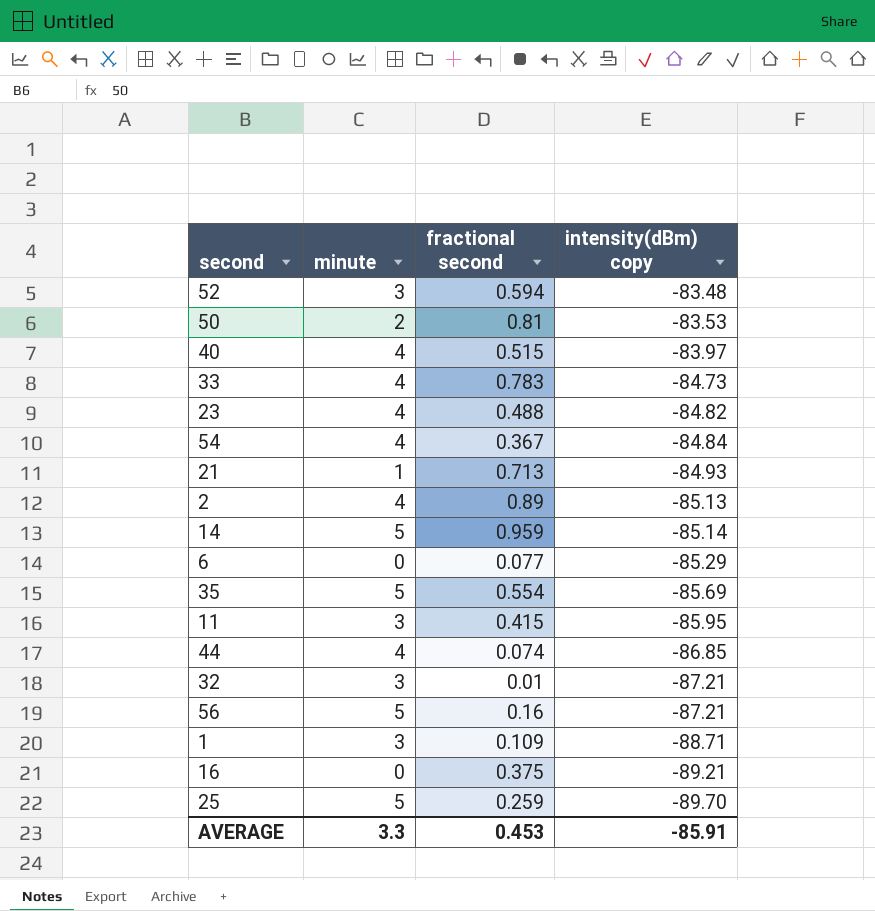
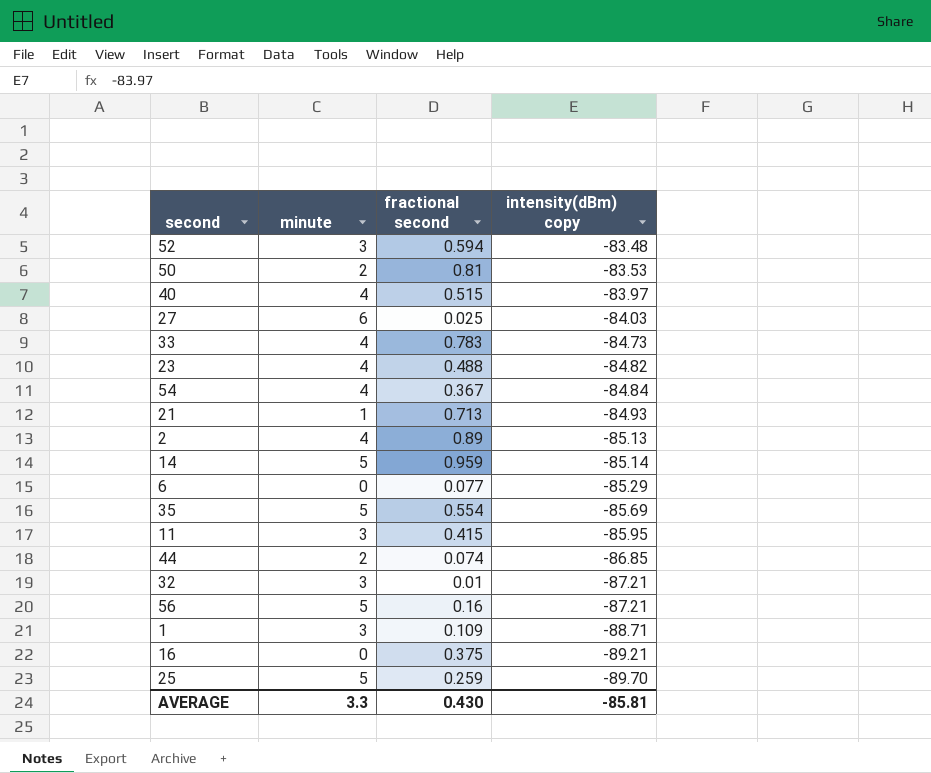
row 27: none -> 6 | 0.025 | -84.03
44 | minute: 4 -> 2
AVERAGE | fractional second: 0.453 -> 0.430
AVERAGE | intensity(dBm) copy: -85.91 -> -85.81

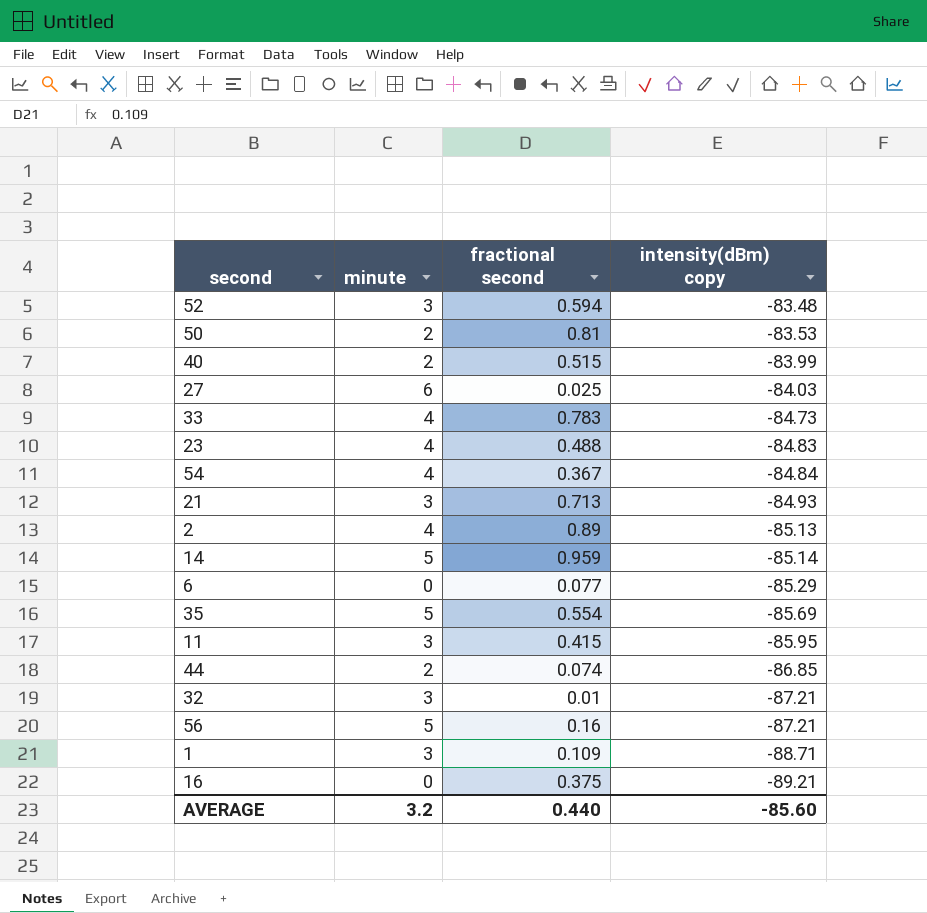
row 25: 5 | 0.259 | -89.70 -> none
40 | minute: 4 -> 2
40 | intensity(dBm) copy: -83.97 -> -83.99
23 | intensity(dBm) copy: -84.82 -> -84.83
21 | minute: 1 -> 3
AVERAGE | minute: 3.3 -> 3.2
AVERAGE | fractional second: 0.430 -> 0.440
AVERAGE | intensity(dBm) copy: -85.81 -> -85.60

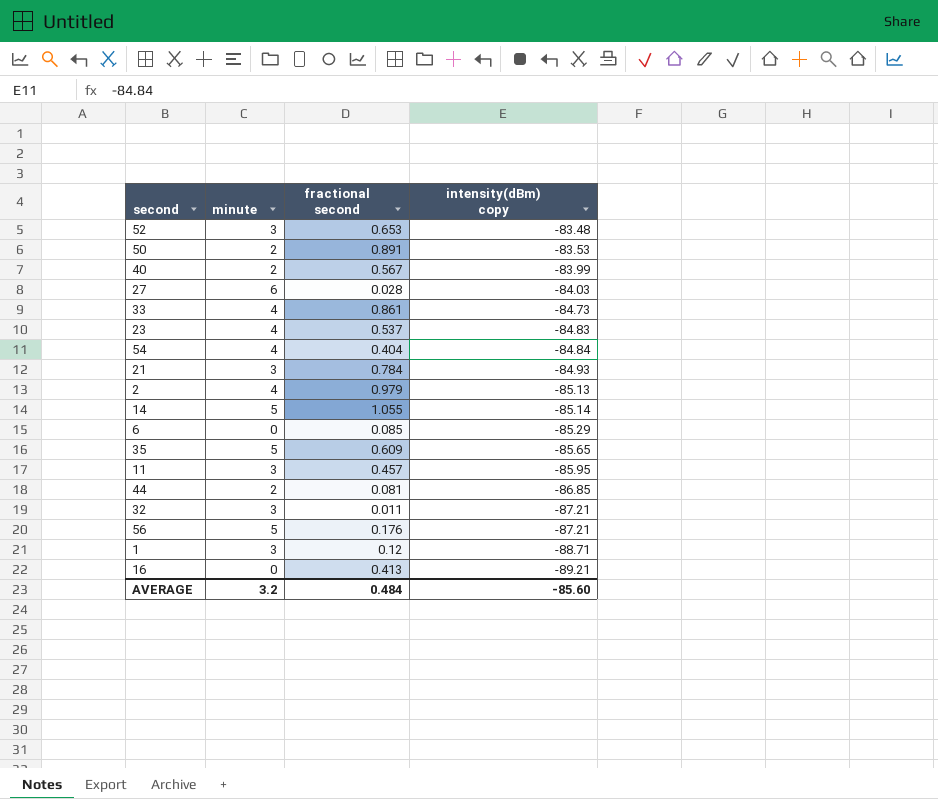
52 | fractional second: 0.594 -> 0.653
50 | fractional second: 0.81 -> 0.891
40 | fractional second: 0.515 -> 0.567
27 | fractional second: 0.025 -> 0.028
33 | fractional second: 0.783 -> 0.861
23 | fractional second: 0.488 -> 0.537
54 | fractional second: 0.367 -> 0.404
21 | fractional second: 0.713 -> 0.784
2 | fractional second: 0.89 -> 0.979
14 | fractional second: 0.959 -> 1.055
6 | fractional second: 0.077 -> 0.085
35 | fractional second: 0.554 -> 0.609
35 | intensity(dBm) copy: -85.69 -> -85.65
11 | fractional second: 0.415 -> 0.457
44 | fractional second: 0.074 -> 0.081
32 | fractional second: 0.01 -> 0.011
56 | fractional second: 0.16 -> 0.176
1 | fractional second: 0.109 -> 0.12
16 | fractional second: 0.375 -> 0.413
AVERAGE | fractional second: 0.440 -> 0.484

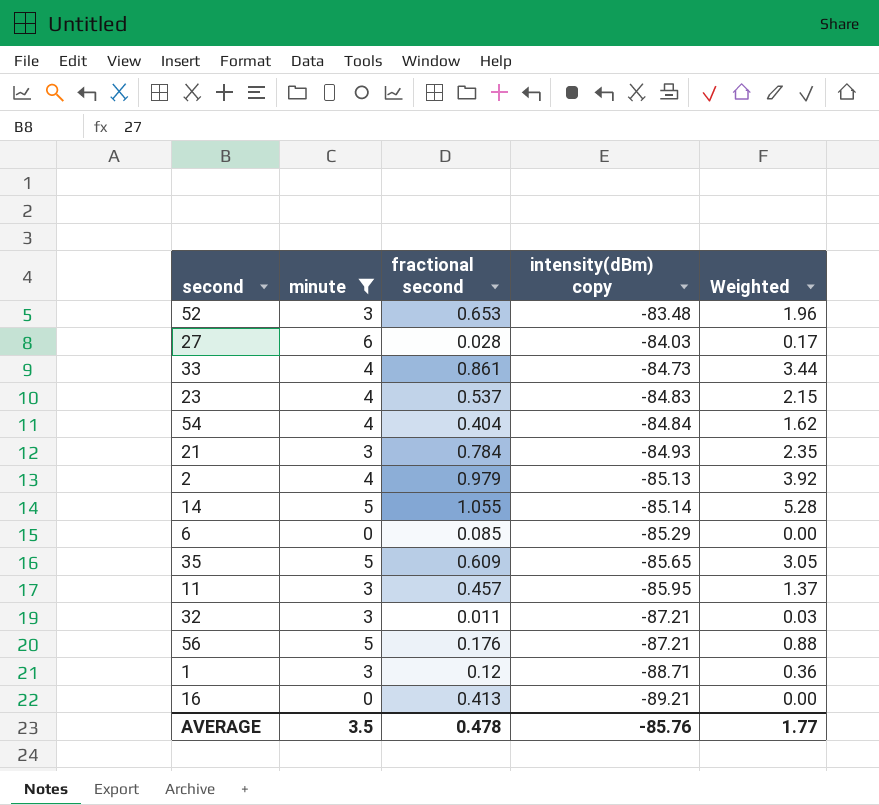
filter: none -> minute != 2
column Weighted | formula: none -> [minute] * [fractional second]
AVERAGE | minute: 3.2 -> 3.5
AVERAGE | fractional second: 0.484 -> 0.478
AVERAGE | intensity(dBm) copy: -85.60 -> -85.76

